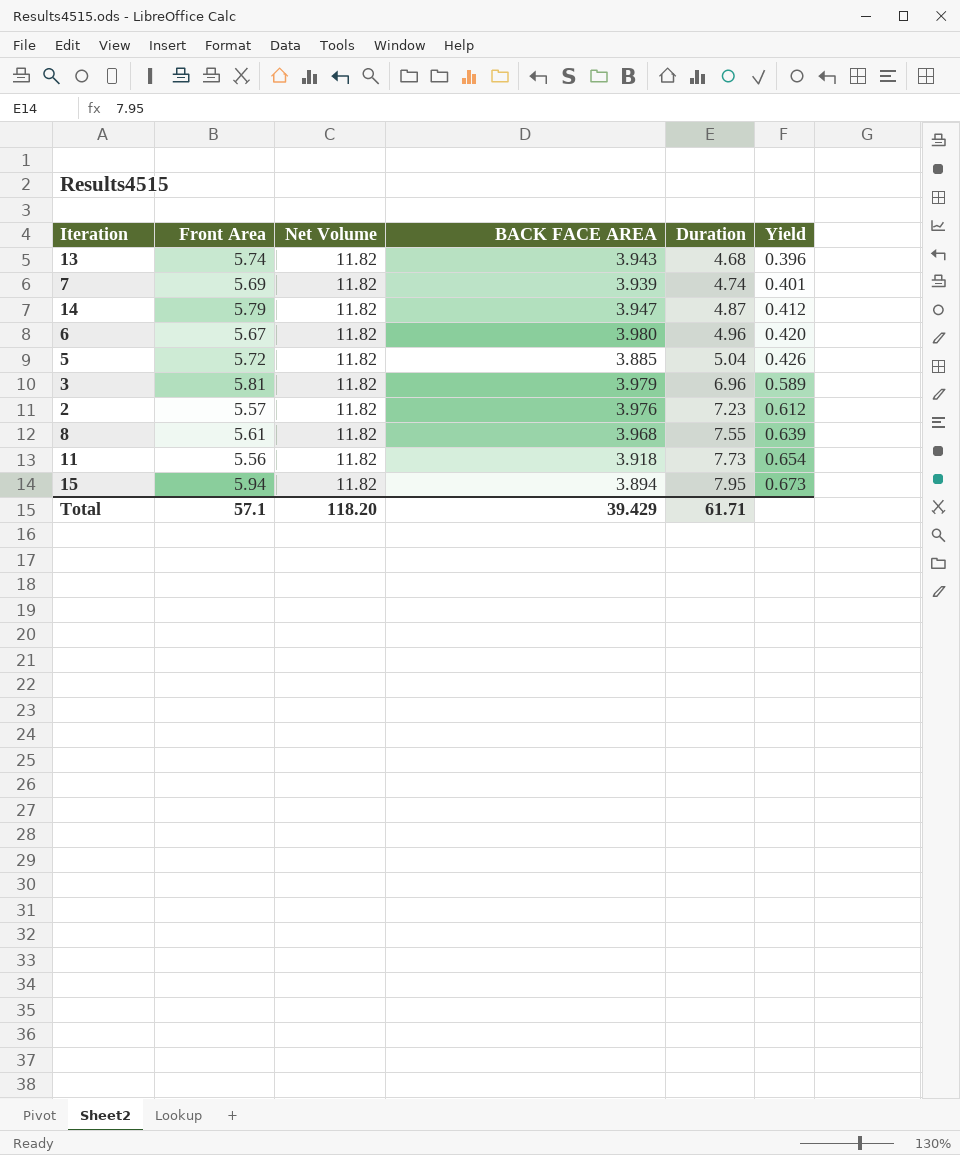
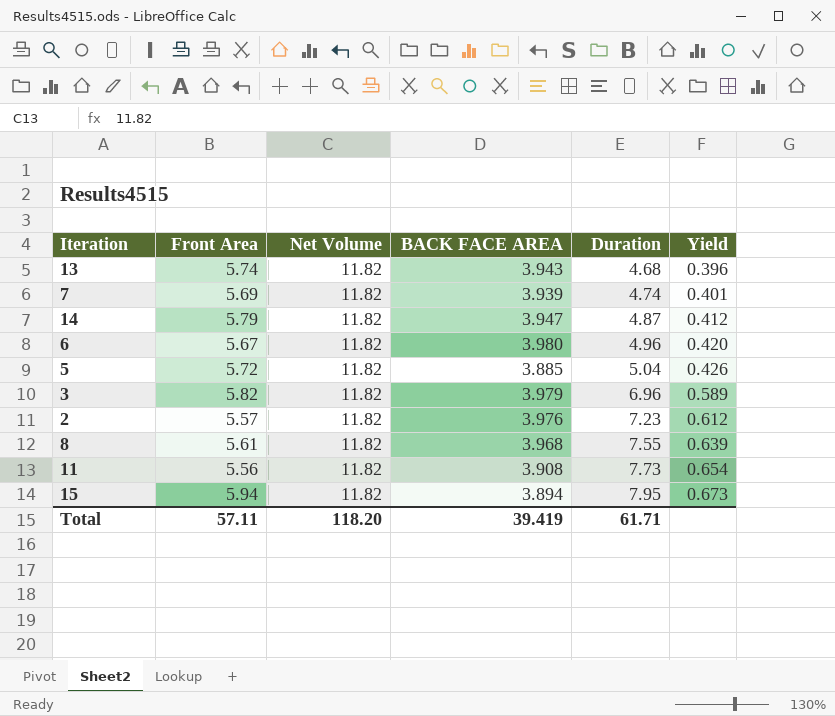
3 | Front Area: 5.81 -> 5.82
11 | BACK FACE AREA: 3.918 -> 3.908
Total | Front Area: 57.1 -> 57.11
Total | BACK FACE AREA: 39.429 -> 39.419

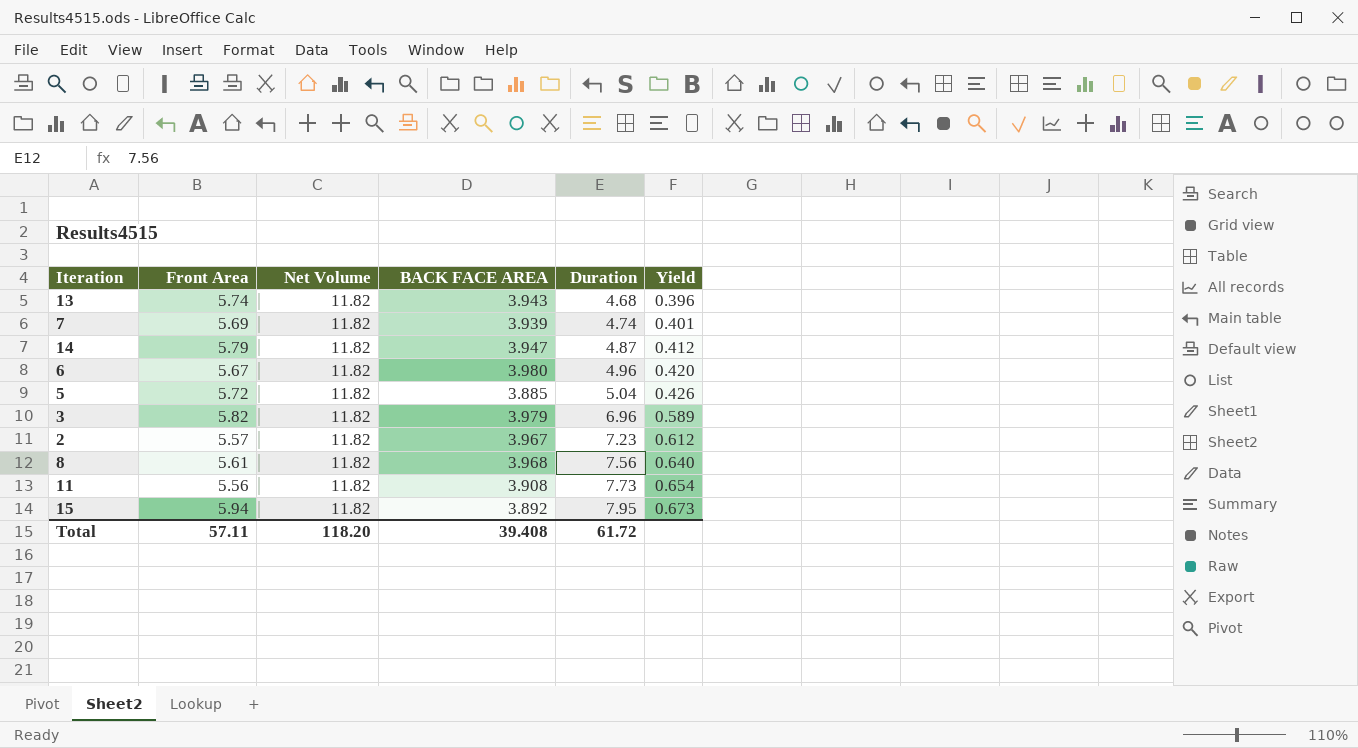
2 | BACK FACE AREA: 3.976 -> 3.967
8 | Duration: 7.55 -> 7.56
8 | Yield: 0.639 -> 0.640
15 | BACK FACE AREA: 3.894 -> 3.892
Total | BACK FACE AREA: 39.419 -> 39.408
Total | Duration: 61.71 -> 61.72

